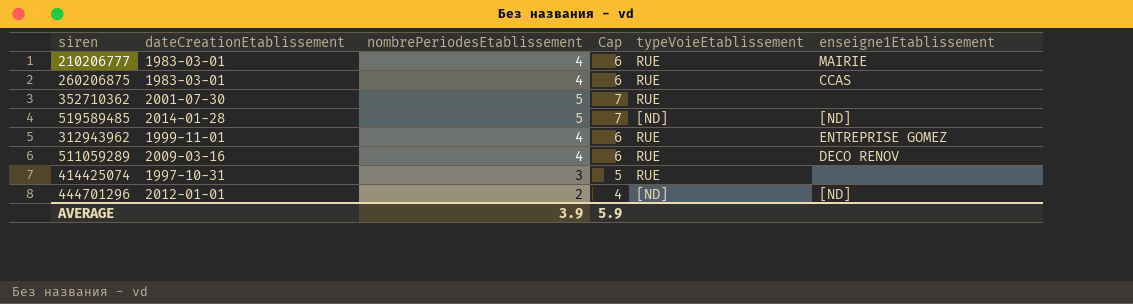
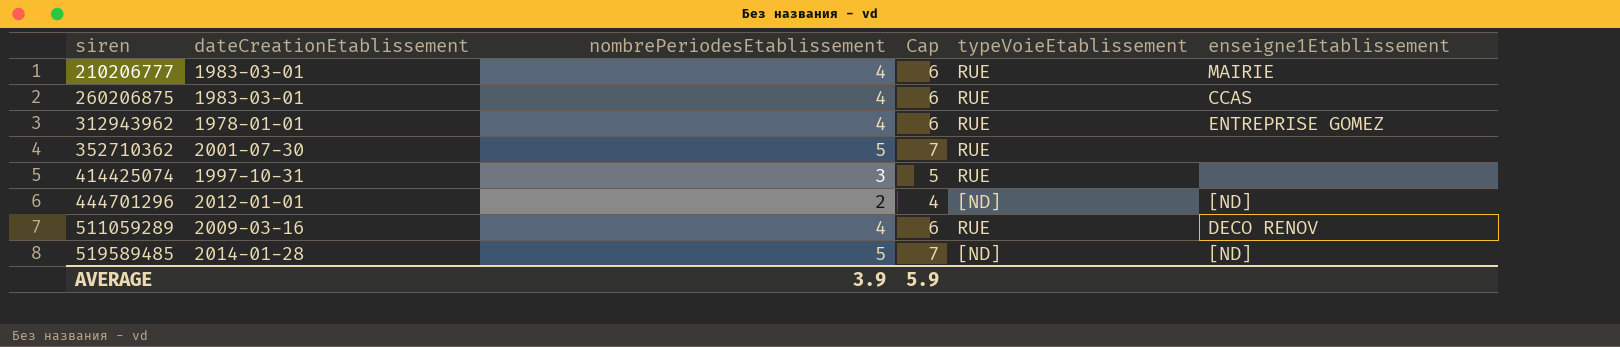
row order: none -> siren ascending
312943962 | dateCreationEtablissement: 1999-11-01 -> 1978-01-01

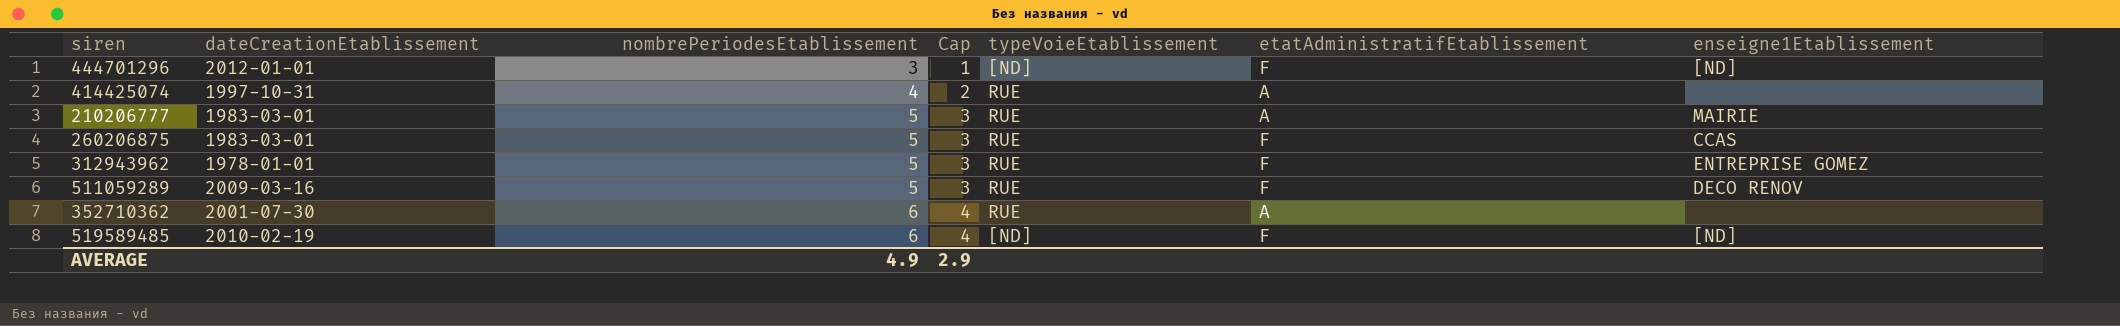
row order: siren ascending -> nombrePeriodesEtablissement ascending
column Cap | formula: [nombrePeriodesEtablissement] + 2 -> [nombrePeriodesEtablissement] - 2
column etatAdministratifEtablissement | position: none -> 6
444701296 | nombrePeriodesEtablissement: 2 -> 3
414425074 | nombrePeriodesEtablissement: 3 -> 4
210206777 | nombrePeriodesEtablissement: 4 -> 5
260206875 | nombrePeriodesEtablissement: 4 -> 5
312943962 | nombrePeriodesEtablissement: 4 -> 5
511059289 | nombrePeriodesEtablissement: 4 -> 5
352710362 | nombrePeriodesEtablissement: 5 -> 6
519589485 | dateCreationEtablissement: 2014-01-28 -> 2010-02-19
519589485 | nombrePeriodesEtablissement: 5 -> 6
AVERAGE | nombrePeriodesEtablissement: 3.9 -> 4.9
AVERAGE | Cap: 5.9 -> 2.9

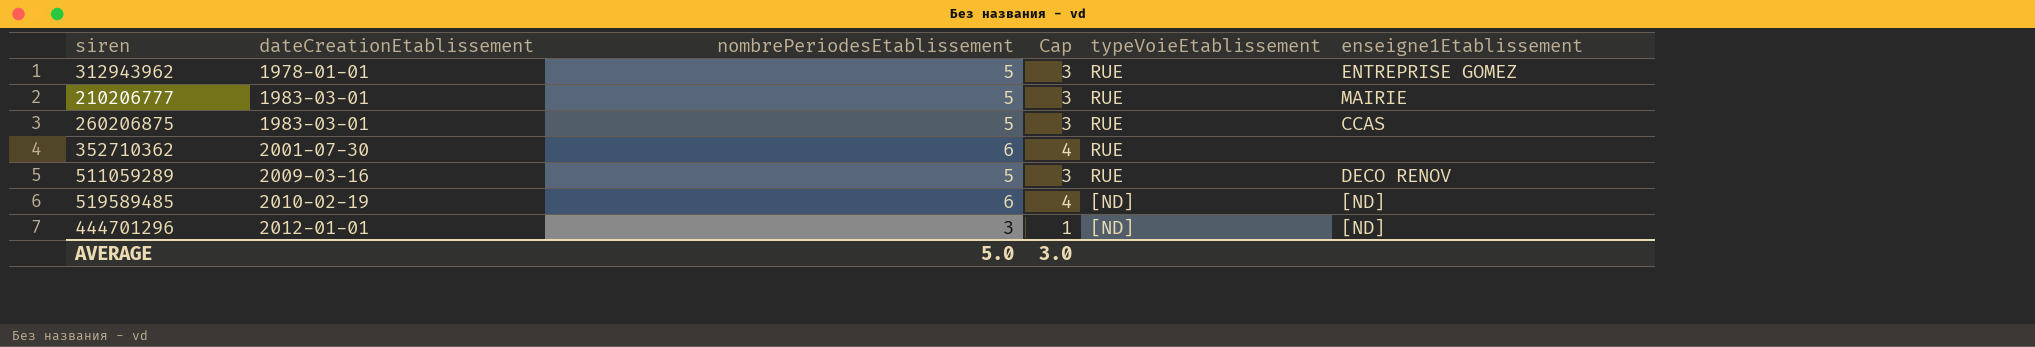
row order: nombrePeriodesEtablissement ascending -> dateCreationEtablissement ascending
column etatAdministratifEtablissement | position: 6 -> none
row 414425074: 1997-10-31 | 4 | 2 | RUE | A | none -> none
AVERAGE | nombrePeriodesEtablissement: 4.9 -> 5.0
AVERAGE | Cap: 2.9 -> 3.0

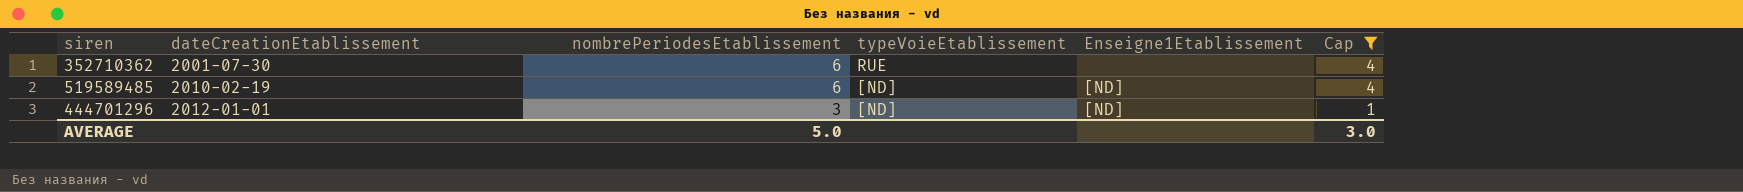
filter: none -> Cap != 3
column name: enseigne1Etablissement -> Enseigne1Etablissement
column Cap | position: 4 -> 6

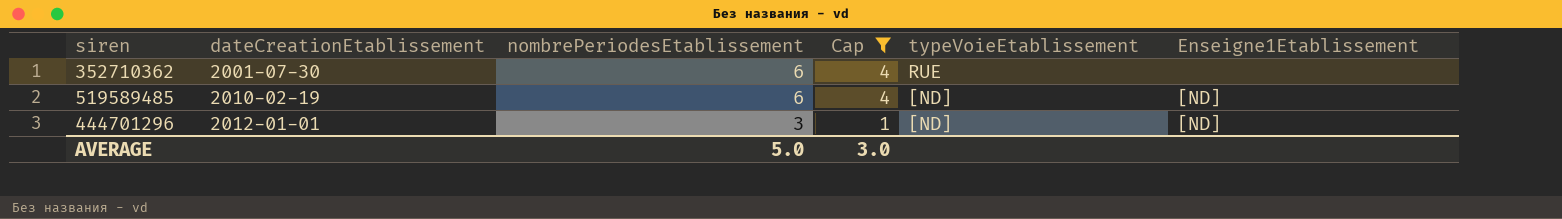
column Cap | position: 6 -> 4

